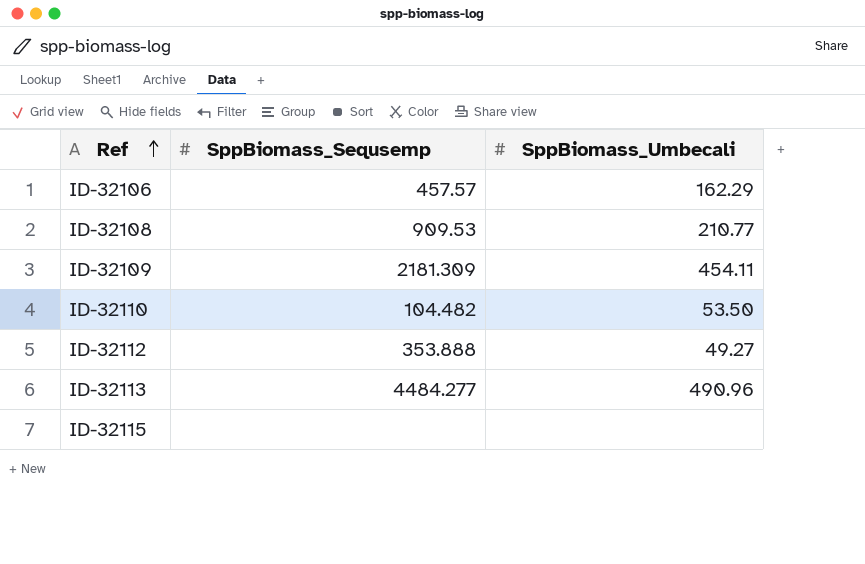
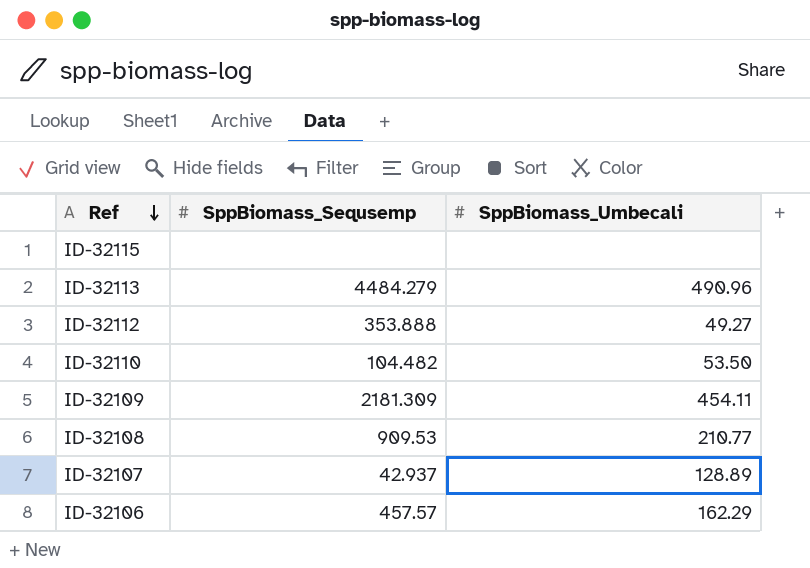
row order: Ref ascending -> Ref descending
ID-32113 | SppBiomass_Sequsemp: 4484.277 -> 4484.279
row ID-32107: none -> 42.937 | 128.89

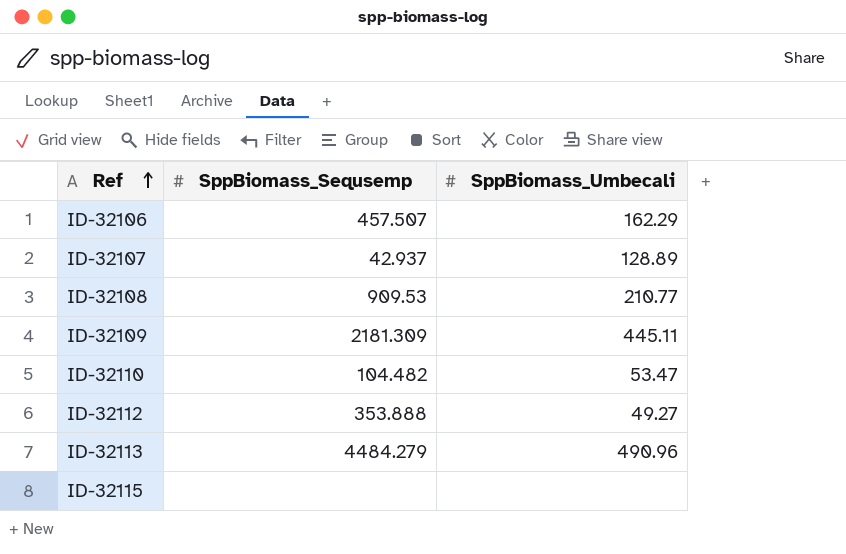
row order: Ref descending -> Ref ascending
ID-32106 | SppBiomass_Sequsemp: 457.57 -> 457.507
ID-32109 | SppBiomass_Umbecali: 454.11 -> 445.11
ID-32110 | SppBiomass_Umbecali: 53.50 -> 53.47

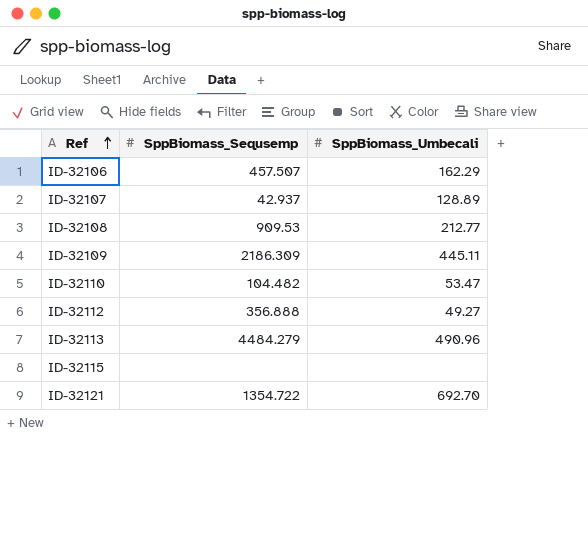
ID-32108 | SppBiomass_Umbecali: 210.77 -> 212.77
ID-32109 | SppBiomass_Sequsemp: 2181.309 -> 2186.309
ID-32112 | SppBiomass_Sequsemp: 353.888 -> 356.888
row ID-32121: none -> 1354.722 | 692.70

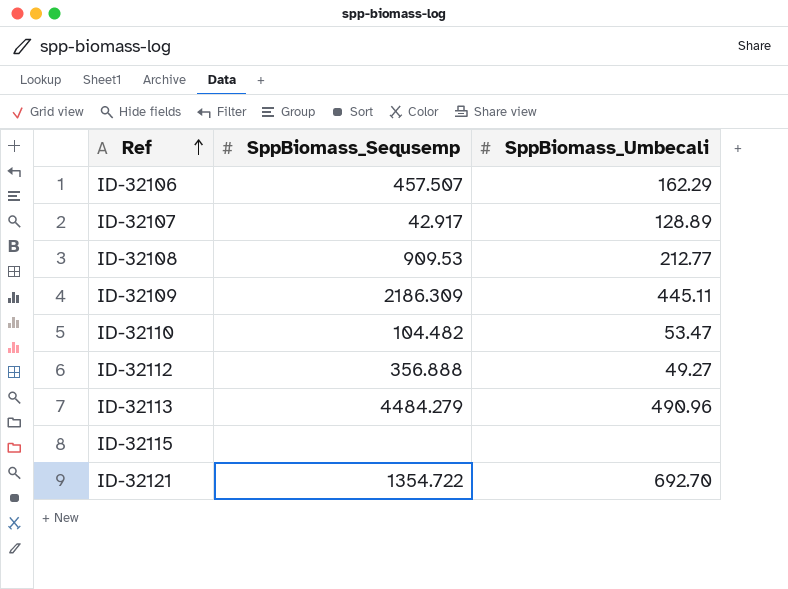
ID-32107 | SppBiomass_Sequsemp: 42.937 -> 42.917

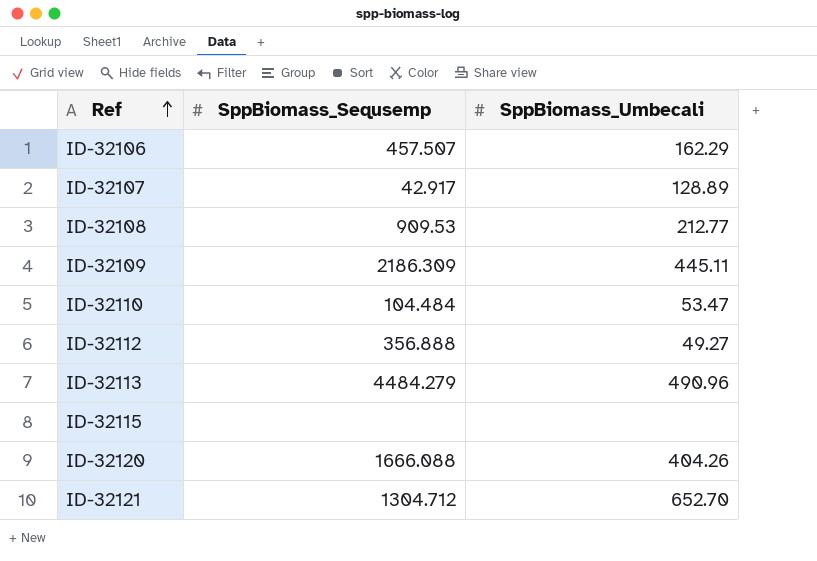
ID-32110 | SppBiomass_Sequsemp: 104.482 -> 104.484
row ID-32120: none -> 1666.088 | 404.26
ID-32121 | SppBiomass_Sequsemp: 1354.722 -> 1304.712
ID-32121 | SppBiomass_Umbecali: 692.70 -> 652.70

